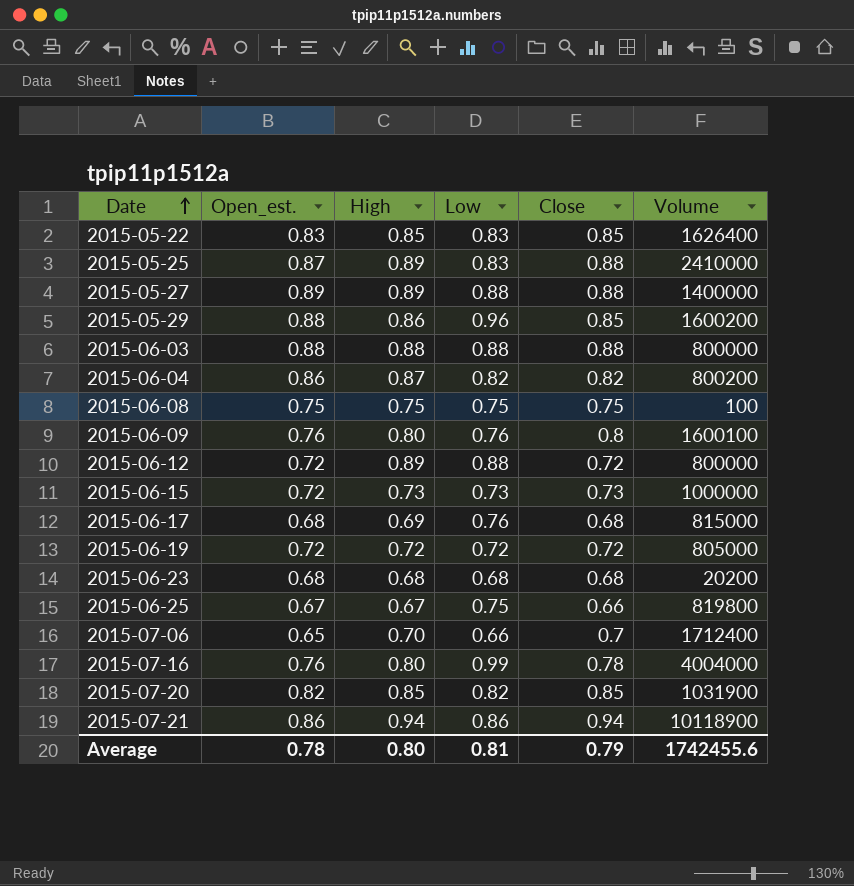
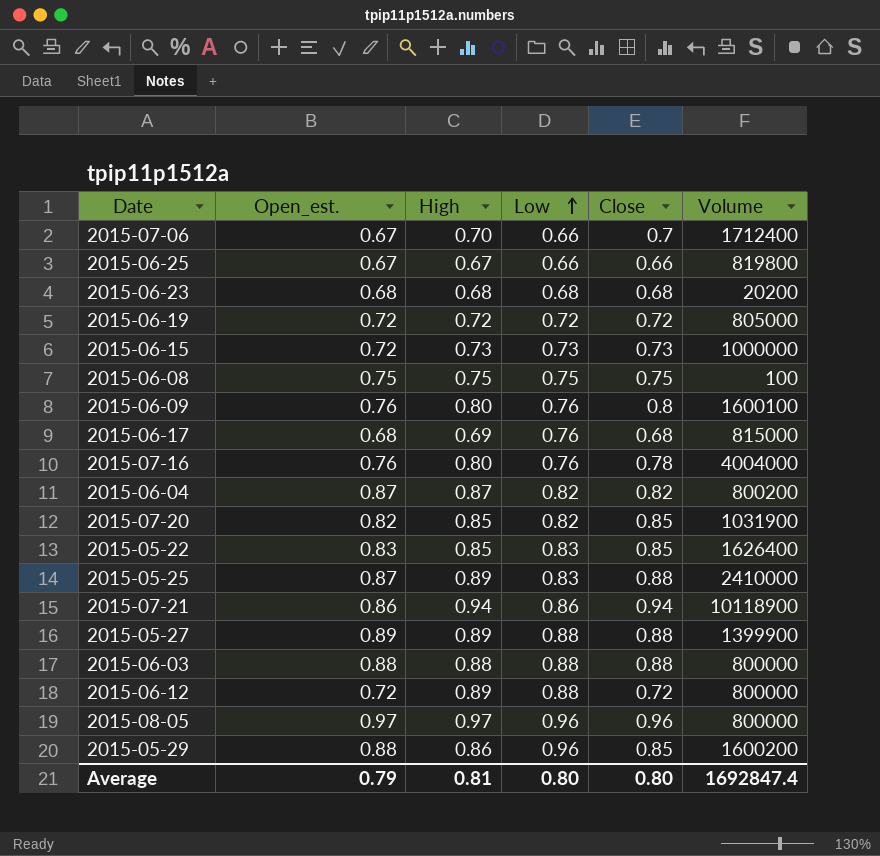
row order: Date ascending -> Low ascending
2015-07-06 | Open_est.: 0.65 -> 0.67
2015-06-25 | Low: 0.75 -> 0.66
2015-07-16 | Low: 0.99 -> 0.76
2015-06-04 | Open_est.: 0.86 -> 0.87
2015-05-27 | Volume: 1400000 -> 1399900
row 2015-08-05: none -> 0.97 | 0.97 | 0.96 | 0.96 | 800000
Average | Open_est.: 0.78 -> 0.79
Average | High: 0.80 -> 0.81
Average | Low: 0.81 -> 0.80
Average | Close: 0.79 -> 0.80
Average | Volume: 1742455.6 -> 1692847.4

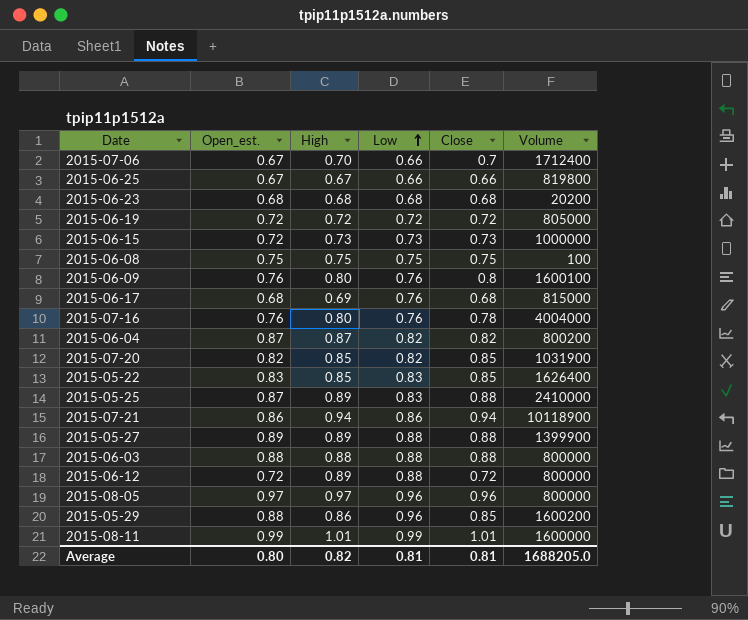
row 2015-08-11: none -> 0.99 | 1.01 | 0.99 | 1.01 | 1600000
Average | Open_est.: 0.79 -> 0.80
Average | High: 0.81 -> 0.82
Average | Low: 0.80 -> 0.81
Average | Close: 0.80 -> 0.81
Average | Volume: 1692847.4 -> 1688205.0

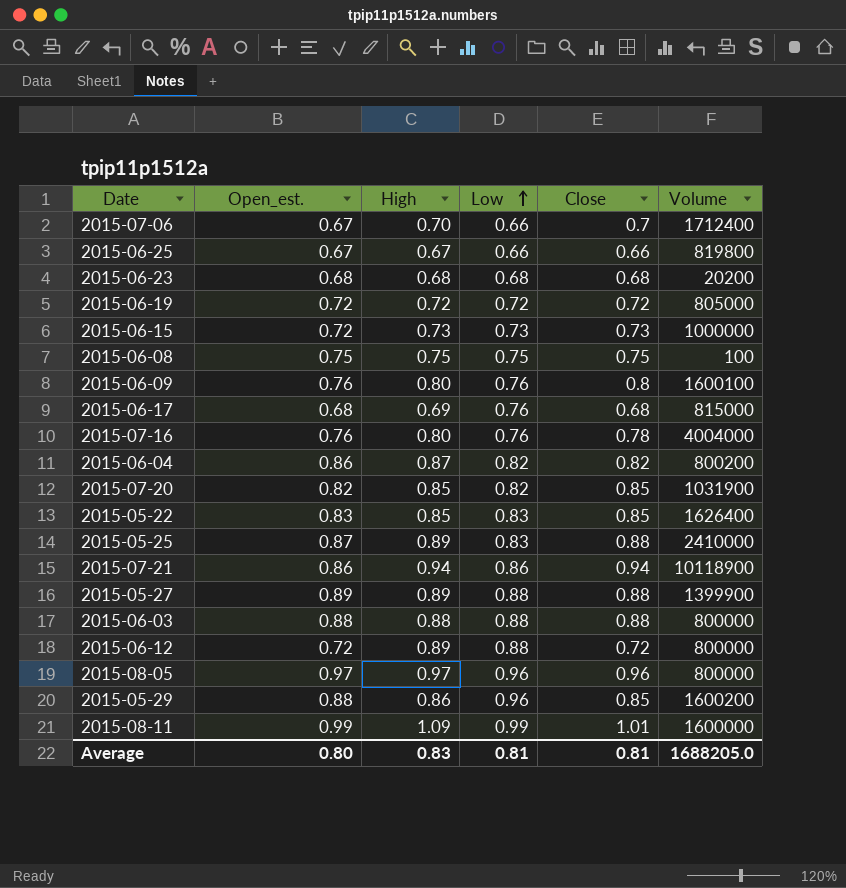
2015-06-04 | Open_est.: 0.87 -> 0.86
2015-08-11 | High: 1.01 -> 1.09
Average | High: 0.82 -> 0.83

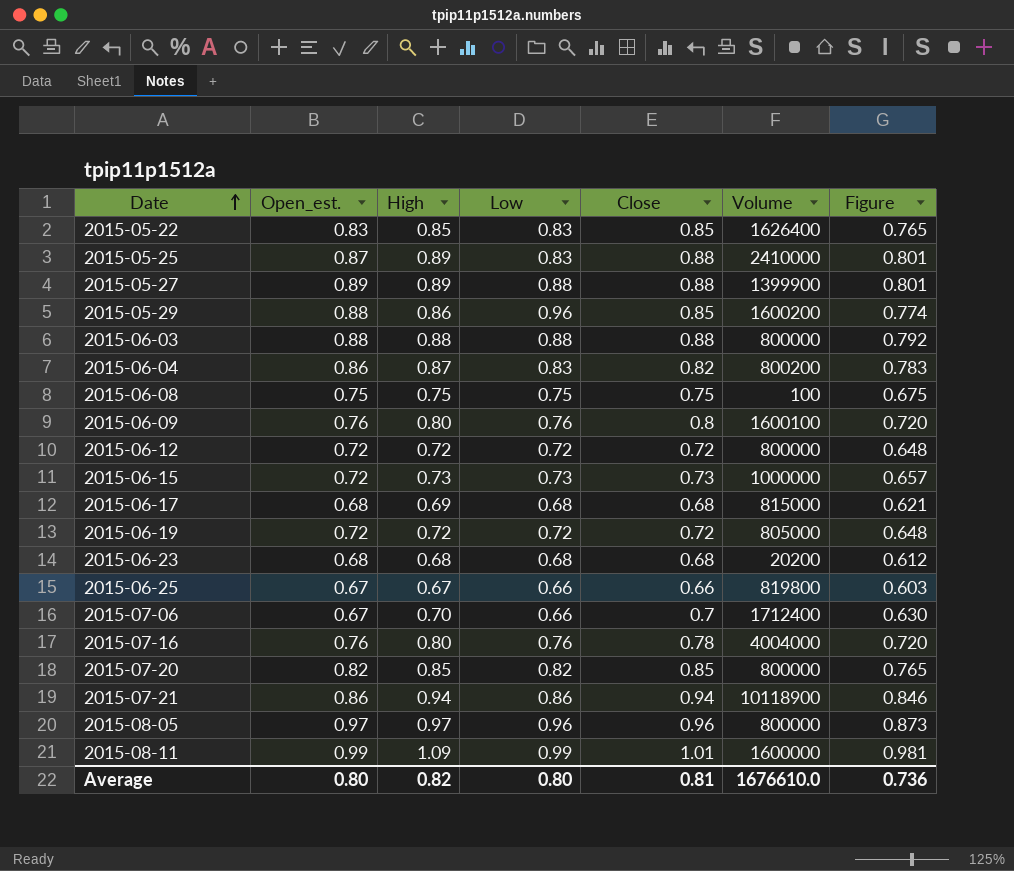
row order: Low ascending -> Date ascending
column Figure | formula: none -> [High] * 0.9
2015-06-04 | Low: 0.82 -> 0.83
2015-06-12 | High: 0.89 -> 0.72
2015-06-12 | Low: 0.88 -> 0.72
2015-06-17 | Low: 0.76 -> 0.68
2015-07-20 | Volume: 1031900 -> 800000
Average | High: 0.83 -> 0.82
Average | Low: 0.81 -> 0.80
Average | Volume: 1688205.0 -> 1676610.0

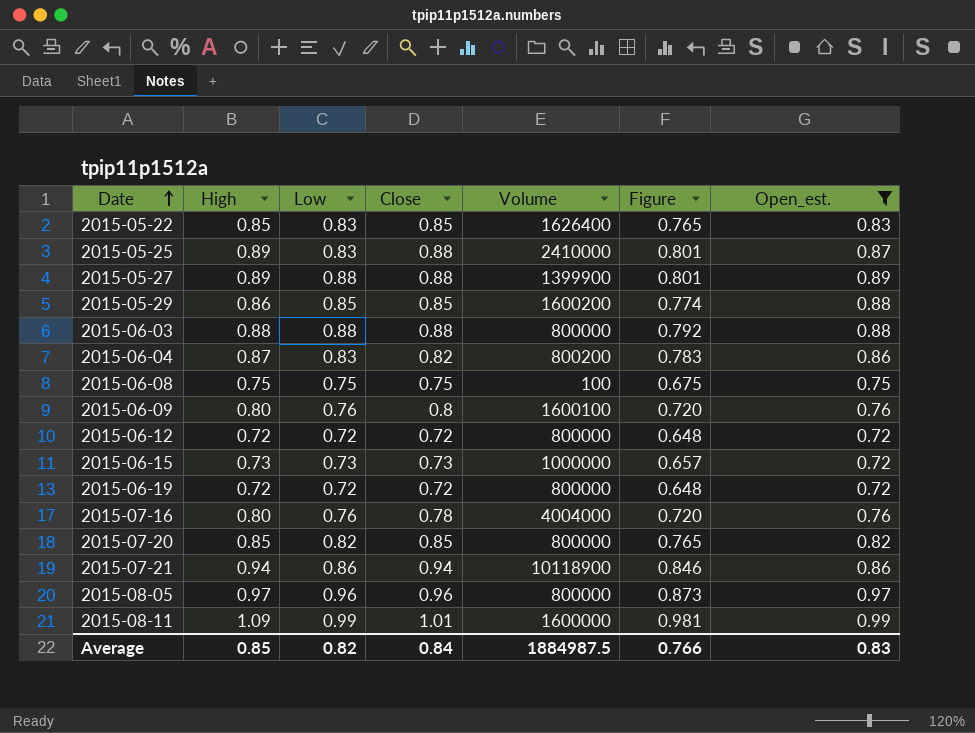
filter: none -> Open_est. >= 0.72
column Open_est. | position: 2 -> 7
2015-05-29 | Low: 0.96 -> 0.85
2015-06-19 | Volume: 805000 -> 800000
Average | High: 0.82 -> 0.85
Average | Low: 0.80 -> 0.82
Average | Close: 0.81 -> 0.84
Average | Volume: 1676610.0 -> 1884987.5
Average | Figure: 0.736 -> 0.766
Average | Open_est.: 0.80 -> 0.83

